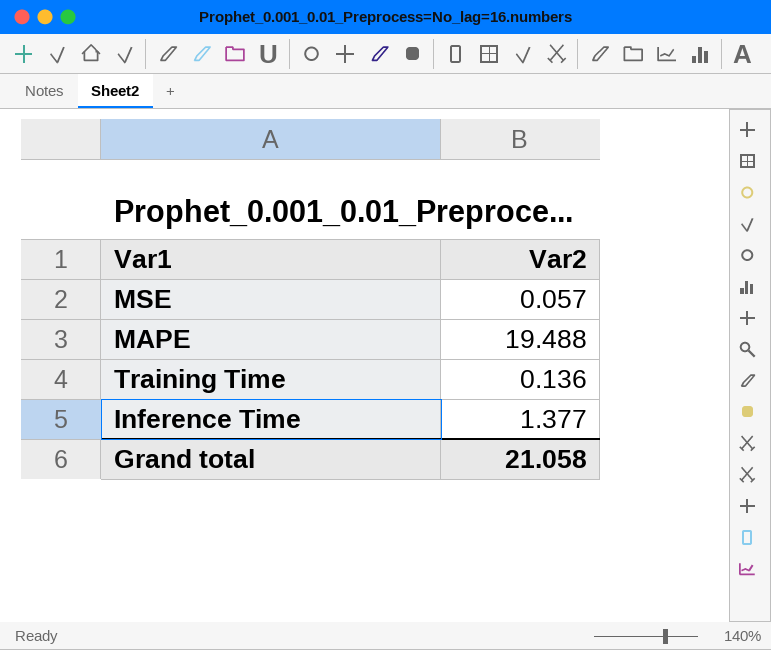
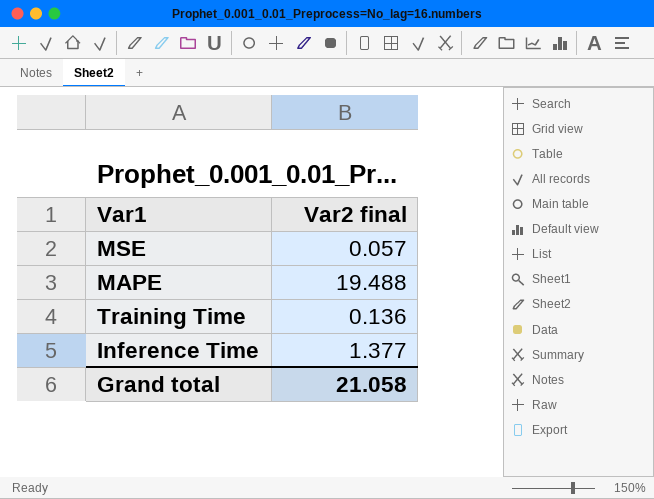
column name: Var2 -> Var2 final

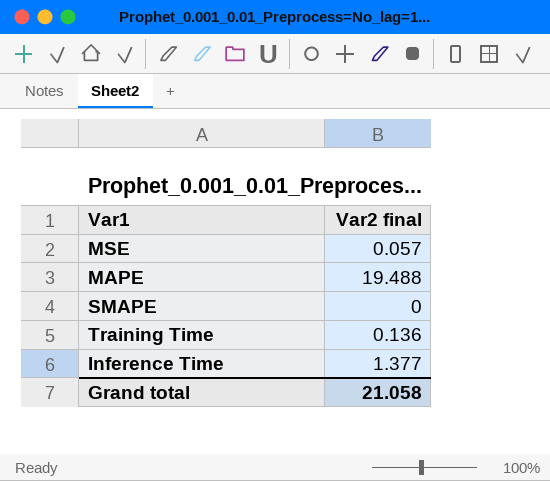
row SMAPE: none -> 0

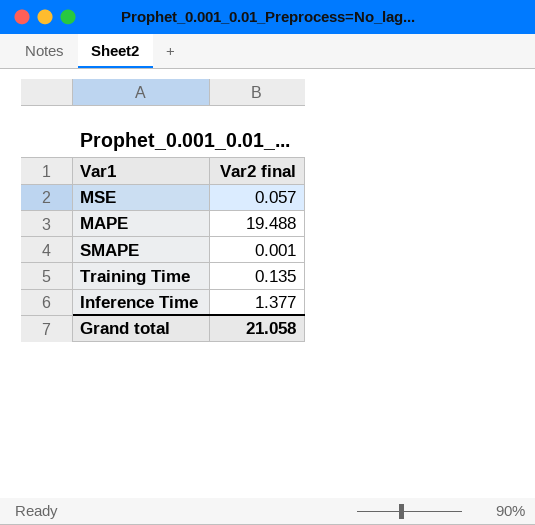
SMAPE | Var2 final: 0 -> 0.001
Training Time | Var2 final: 0.136 -> 0.135

